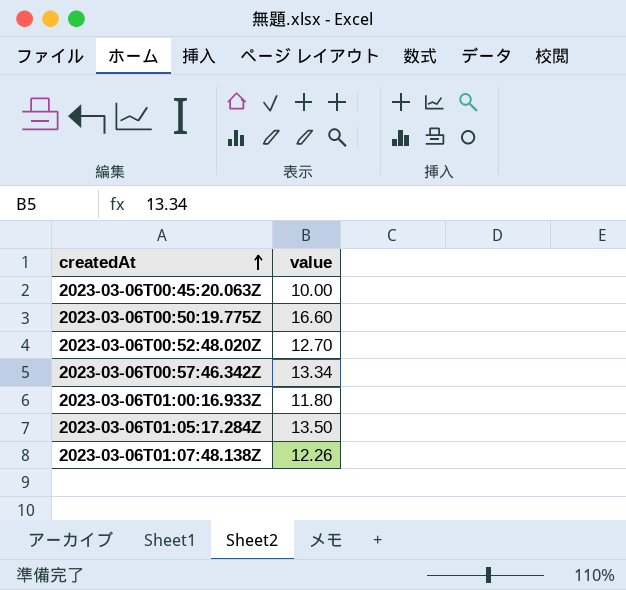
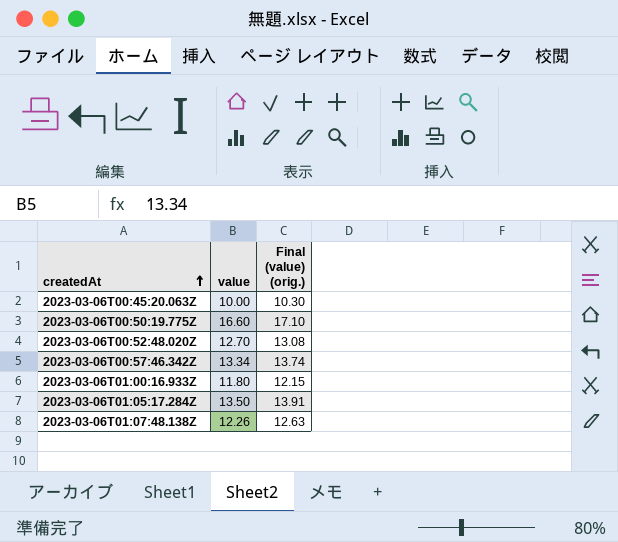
column Final (value) (orig.) | formula: none -> [value] * 1.03

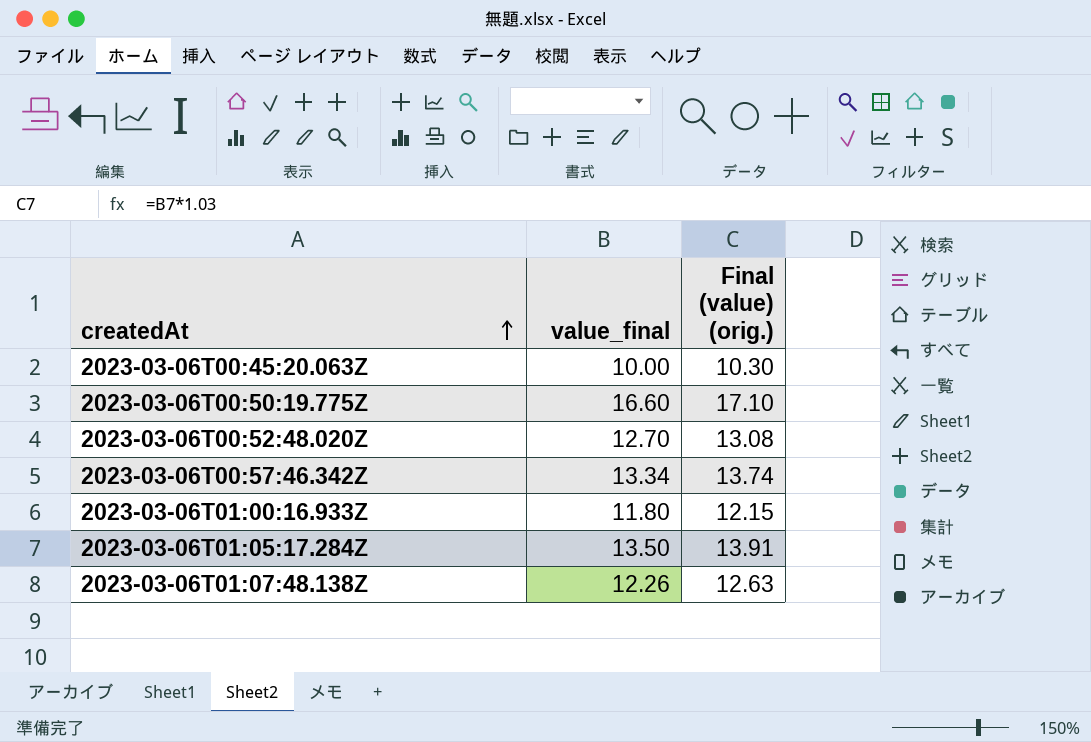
column name: value -> value_final

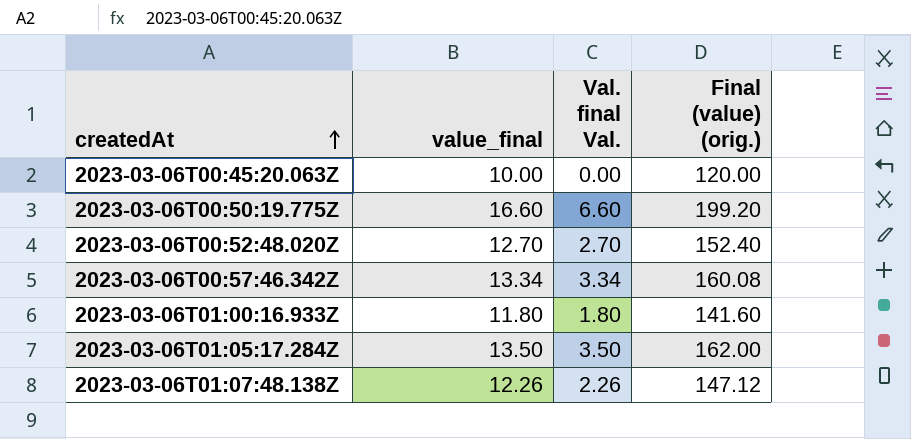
column Val. final Val. | formula: none -> [value_final] - 10
column Final (value) (orig.) | formula: [value_final] * 1.03 -> [value_final] * 12

